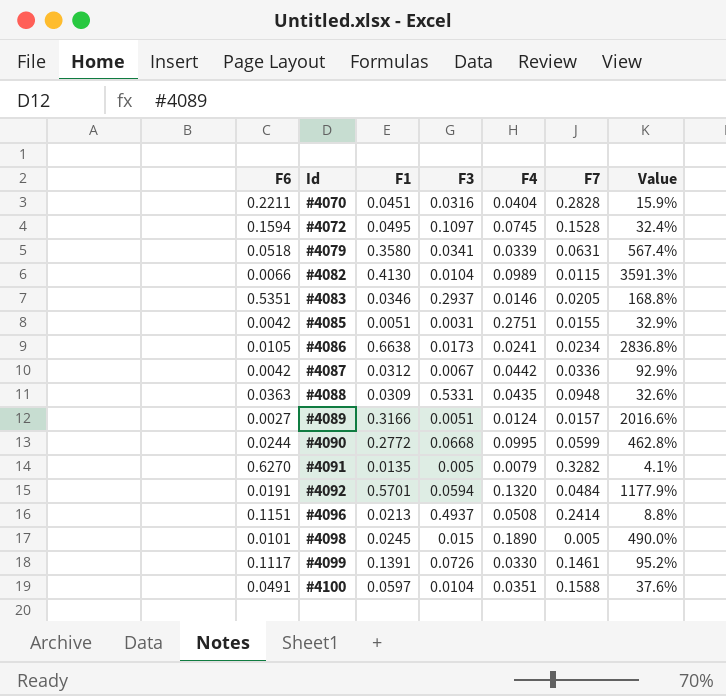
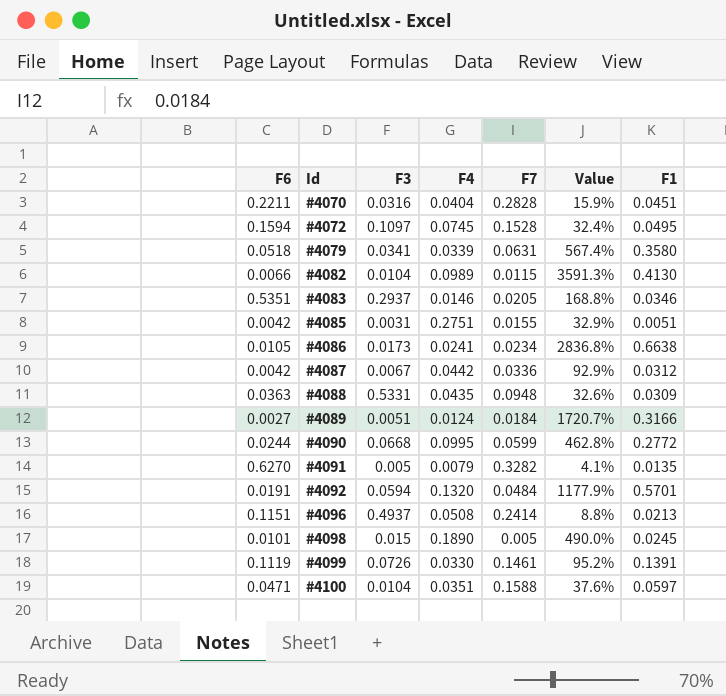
column F1 | position: 3 -> 7
#4089 | F7: 0.0157 -> 0.0184
#4089 | Value: 2016.6% -> 1720.7%
#4099 | F6: 0.1117 -> 0.1119
#4100 | F6: 0.0491 -> 0.0471

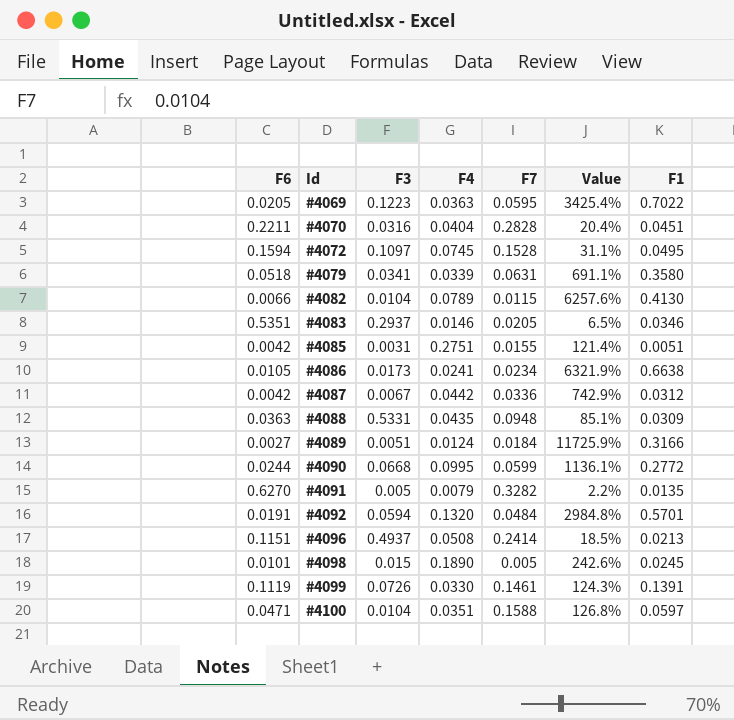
column Value | formula: [F1] / [F7] -> [F1] / [F6]
row #4069: none -> 0.0205 | 0.1223 | 0.0363 | 0.0595 | 3425.4% | 0.7022
#4082 | F4: 0.0989 -> 0.0789

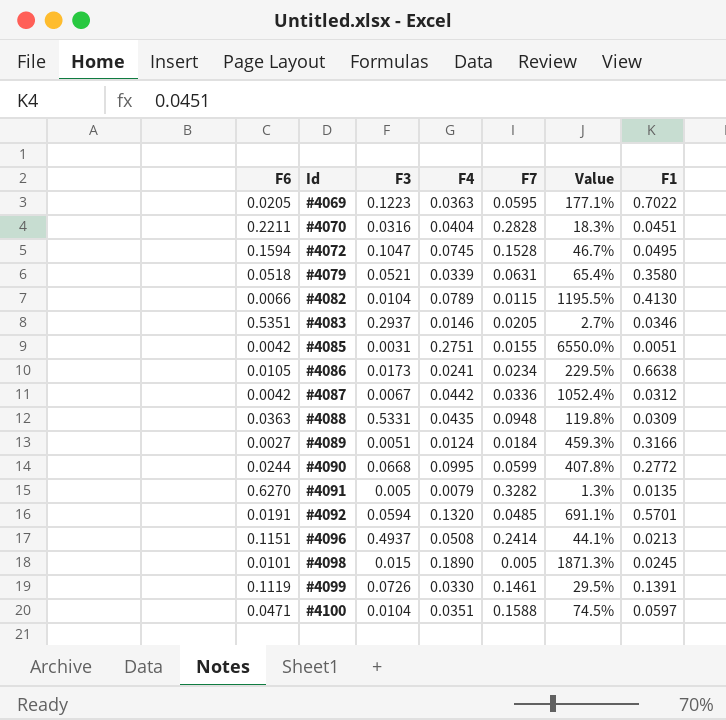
column Value | formula: [F1] / [F6] -> [F4] / [F6]
#4072 | F3: 0.1097 -> 0.1047
#4079 | F3: 0.0341 -> 0.0521
#4092 | F7: 0.0484 -> 0.0485

